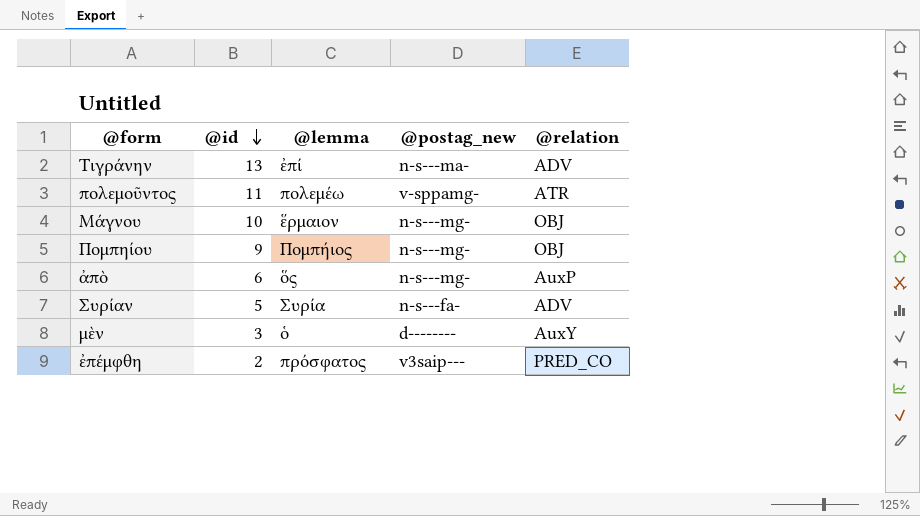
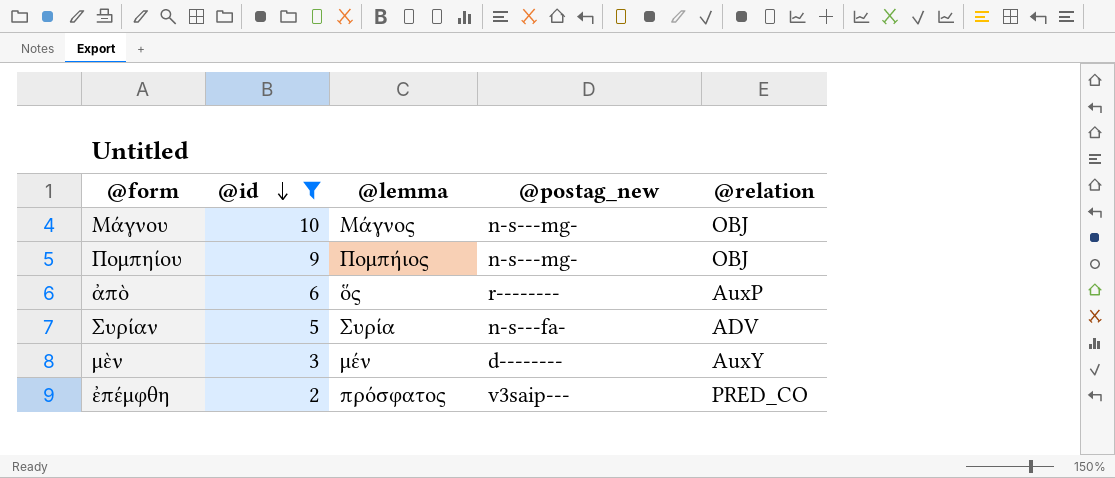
filter: none -> @id <= 10
Μάγνου | @lemma: ἕρμαιον -> Μάγνος
ἀπὸ | @postag_new: n-s---mg- -> r--------
μὲν | @lemma: ὁ -> μέν

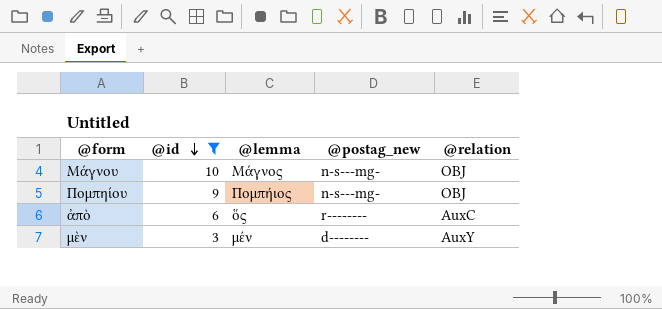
row Συρίαν: 5 | Συρία | n-s---fa- | ADV -> none
row ἐπέμφθη: 2 | πρόσφατος | v3saip--- | PRED_CO -> none
ἀπὸ | @relation: AuxP -> AuxC

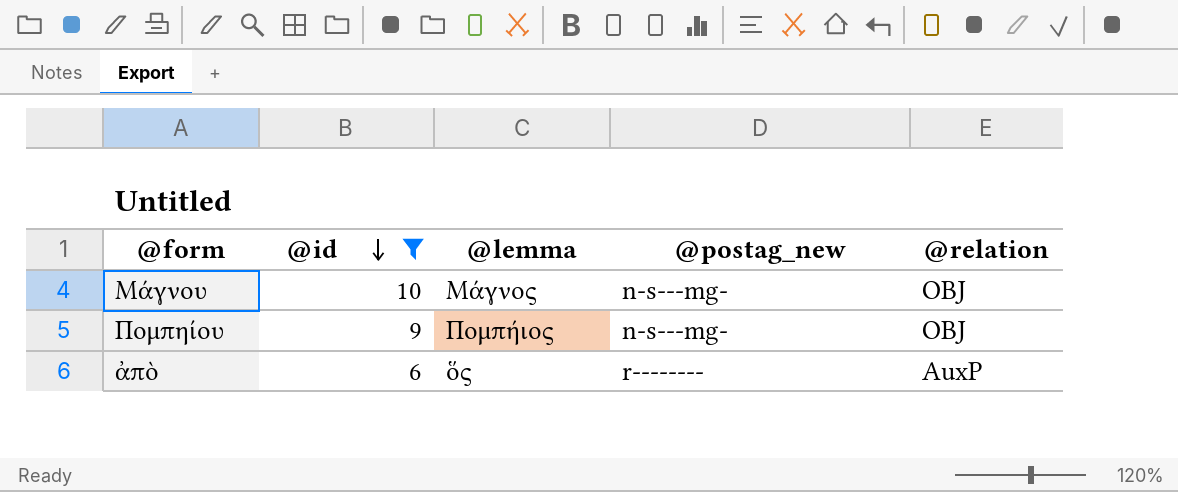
row μὲν: 3 | μέν | d-------- | AuxY -> none
ἀπὸ | @relation: AuxC -> AuxP

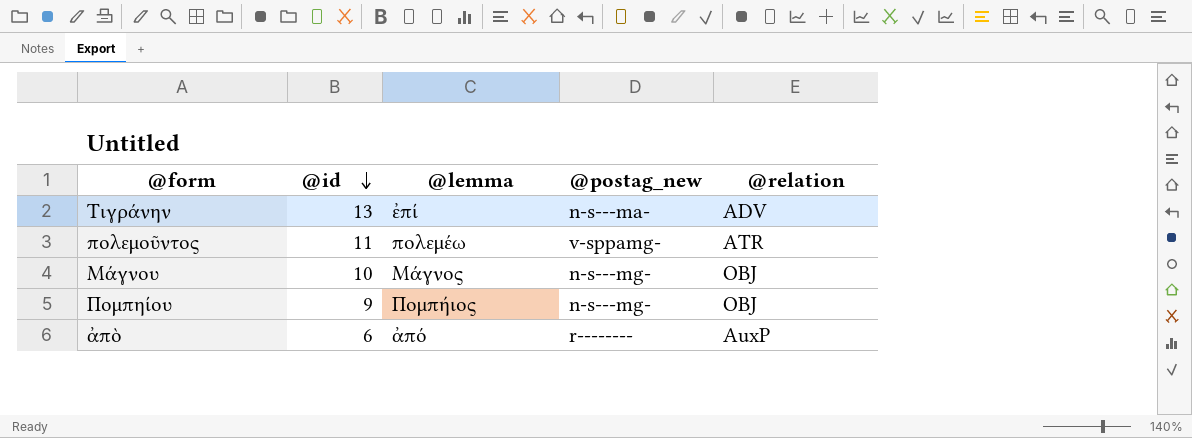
filter: @id <= 10 -> none
ἀπὸ | @lemma: ὅς -> ἀπό

